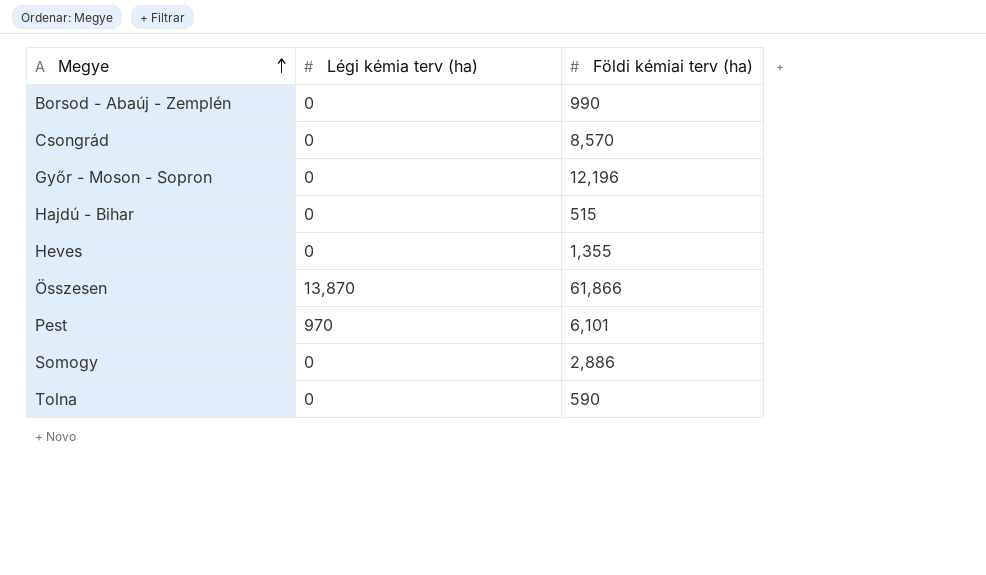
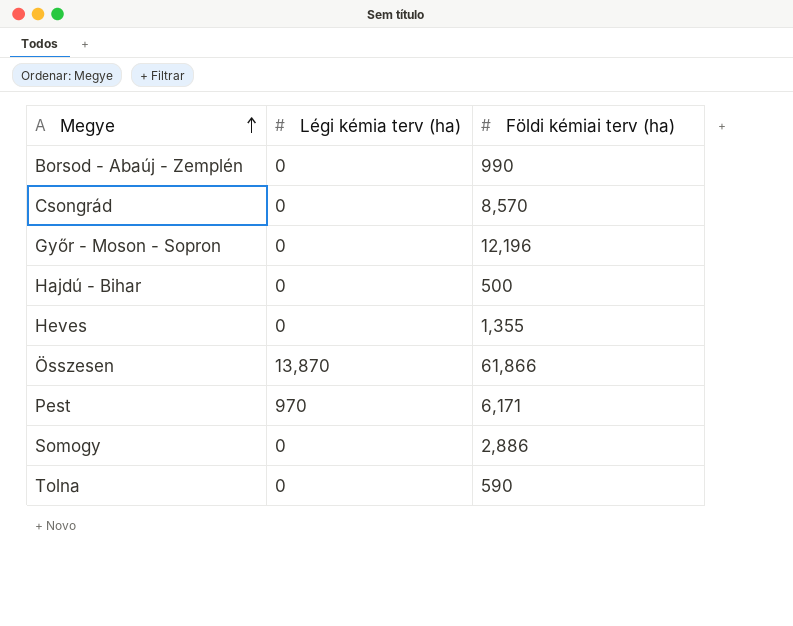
Hajdú - Bihar | Földi kémiai terv (ha): 515 -> 500
Pest | Földi kémiai terv (ha): 6,101 -> 6,171

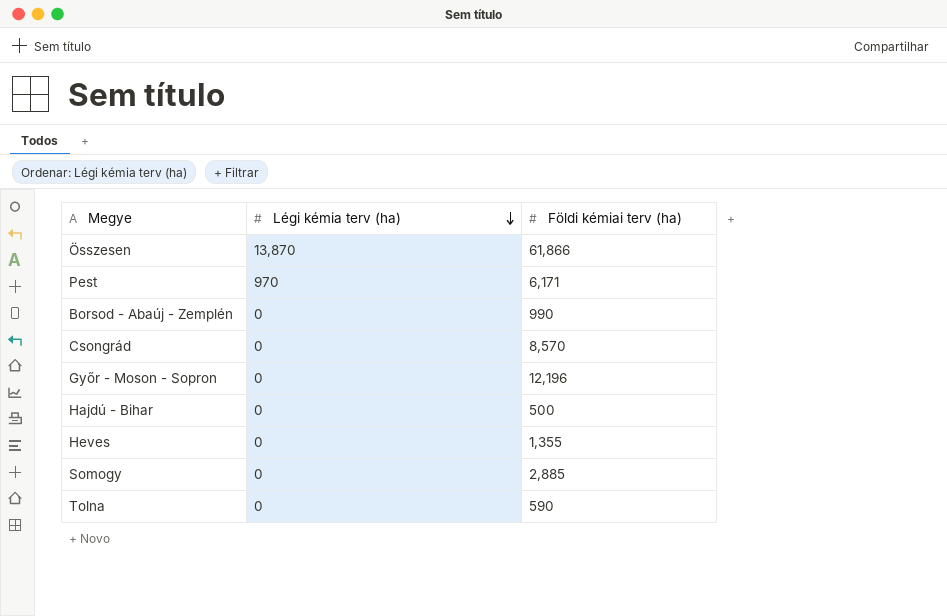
row order: Megye ascending -> Légi kémia terv (ha) descending
Somogy | Földi kémiai terv (ha): 2,886 -> 2,885

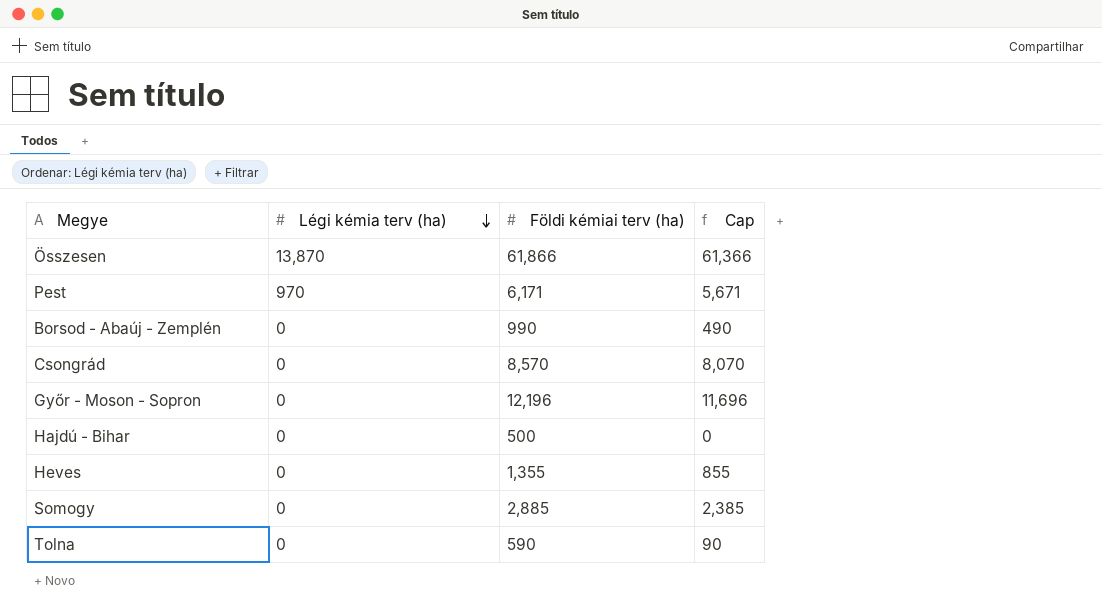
column Cap | formula: none -> [Földi kémiai terv (ha)] - 500

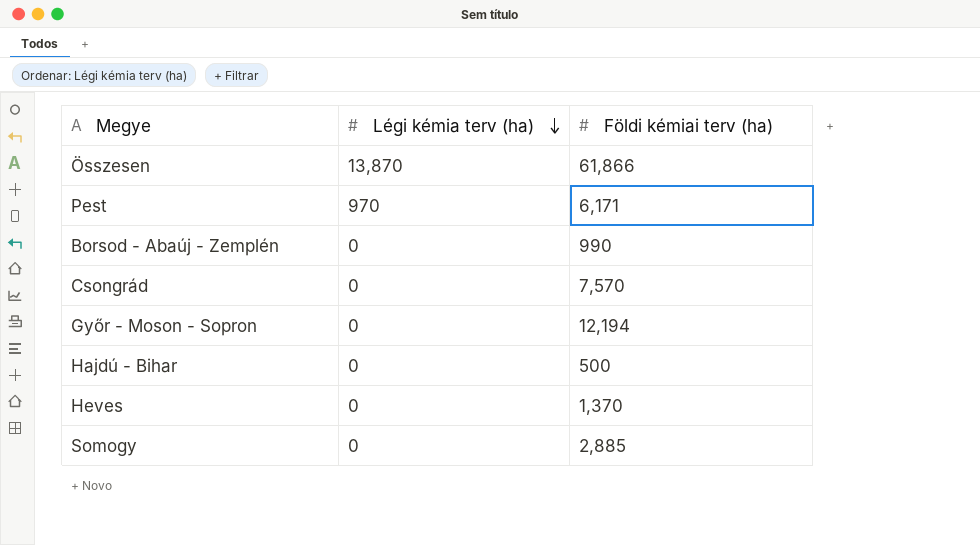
column Cap | formula: [Földi kémiai terv (ha)] - 500 -> none
row Tolna: 0 | 590 | 90 -> none
Csongrád | Földi kémiai terv (ha): 8,570 -> 7,570
Győr - Moson - Sopron | Földi kémiai terv (ha): 12,196 -> 12,194
Heves | Földi kémiai terv (ha): 1,355 -> 1,370

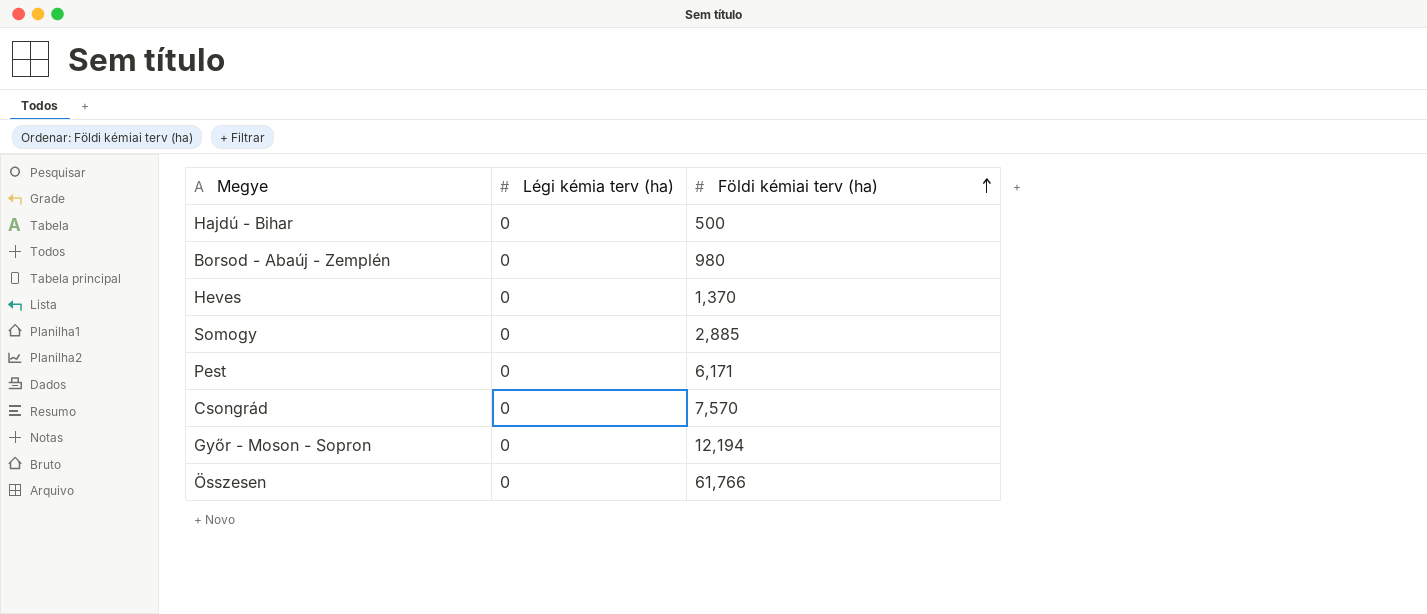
row order: Légi kémia terv (ha) descending -> Földi kémiai terv (ha) ascending
Borsod - Abaúj - Zemplén | Földi kémiai terv (ha): 990 -> 980
Pest | Légi kémia terv (ha): 970 -> 0
Összesen | Légi kémia terv (ha): 13,870 -> 0
Összesen | Földi kémiai terv (ha): 61,866 -> 61,766

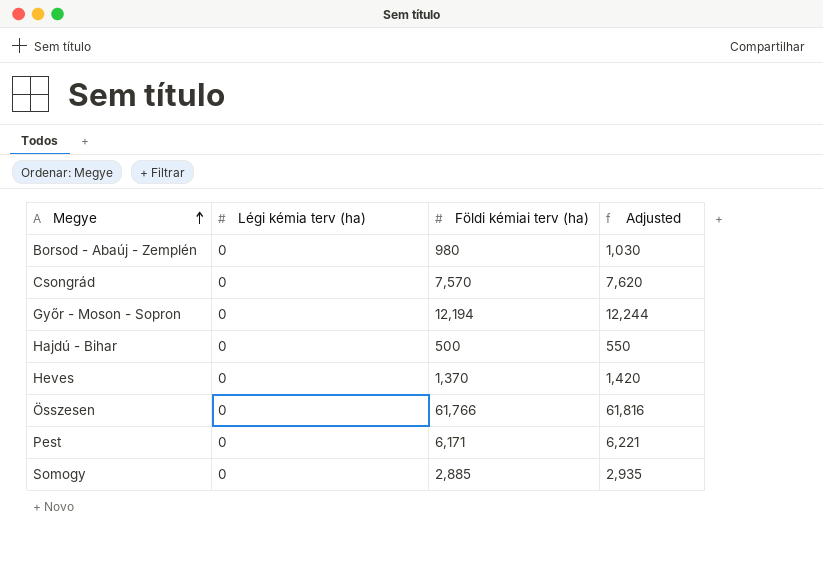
row order: Földi kémiai terv (ha) ascending -> Megye ascending
column Adjusted | formula: none -> [Földi kémiai terv (ha)] + 50

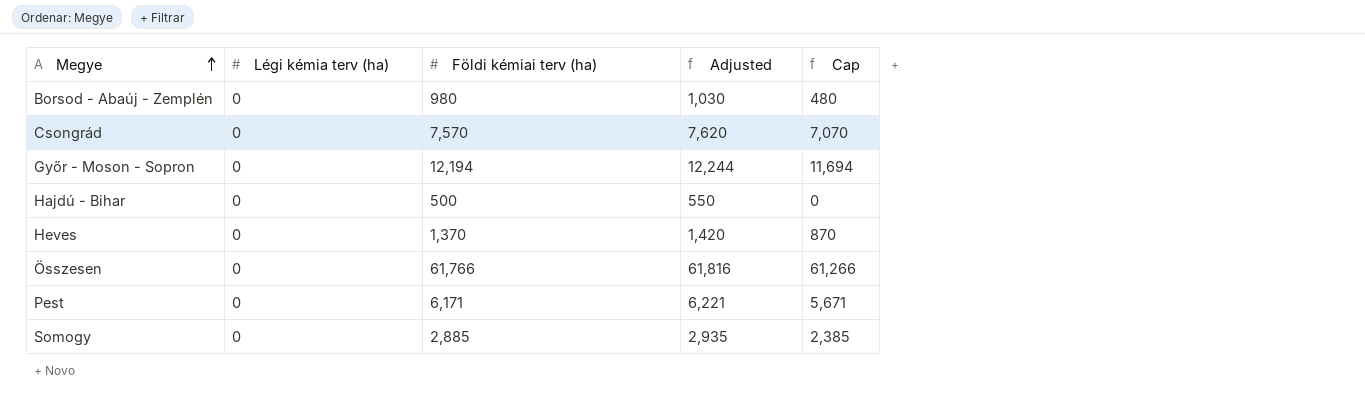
column Cap | formula: none -> [Földi kémiai terv (ha)] - 500

